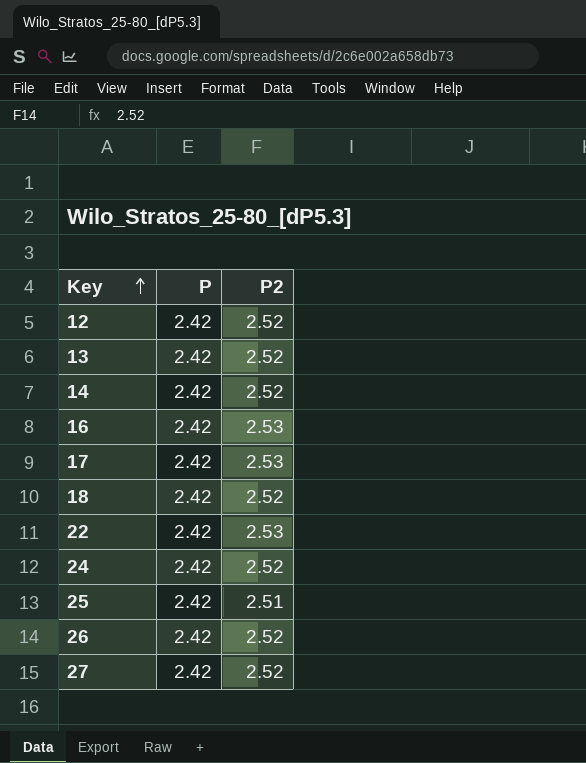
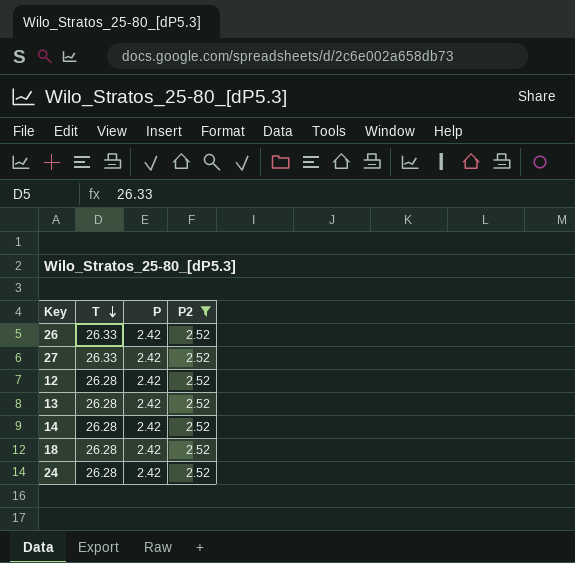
filter: none -> P2 = 2.52
row order: Key ascending -> T descending
column T | position: none -> 2

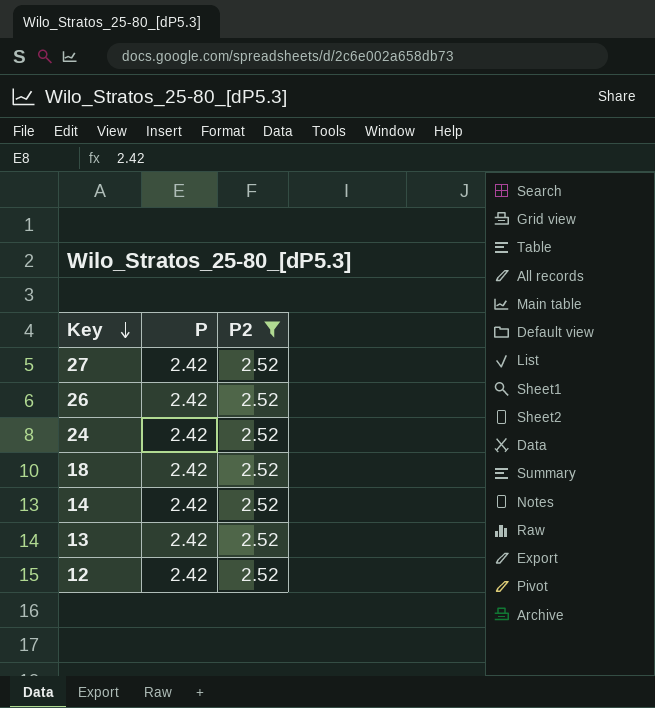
row order: T descending -> Key descending
column T | position: 2 -> none

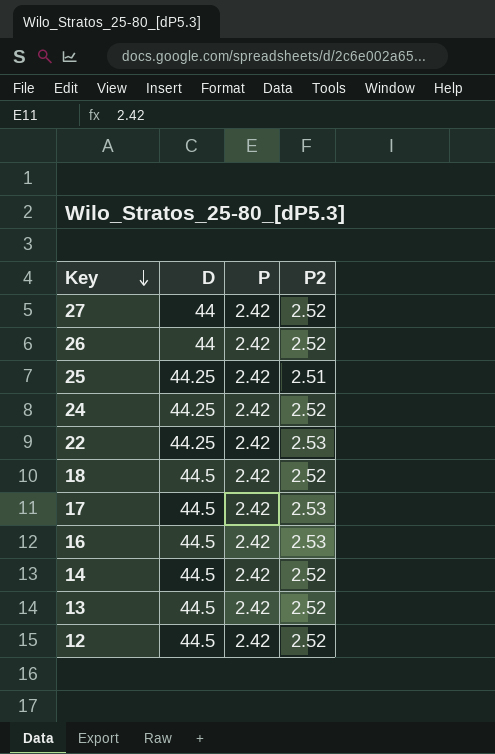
filter: P2 = 2.52 -> none
column D | position: none -> 2

